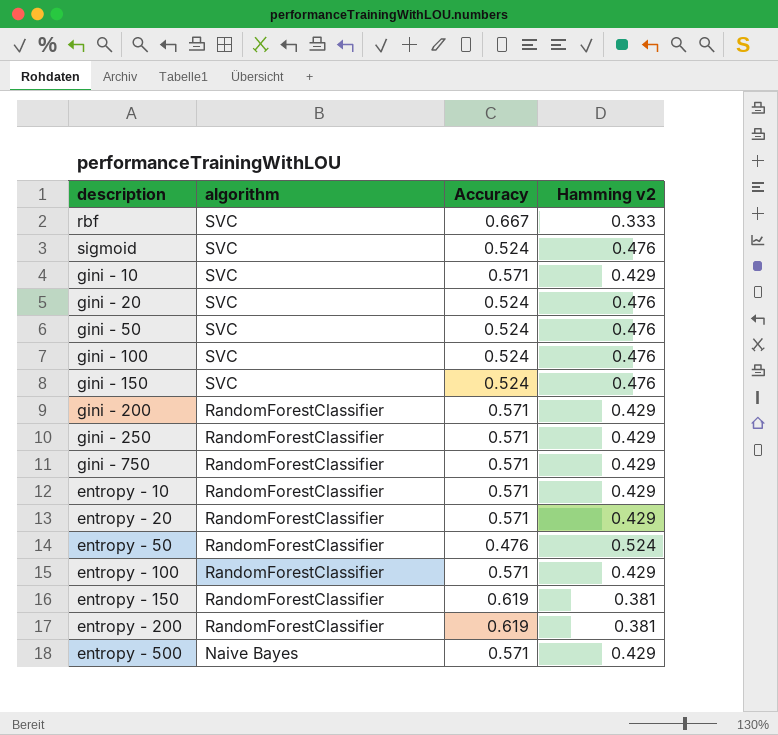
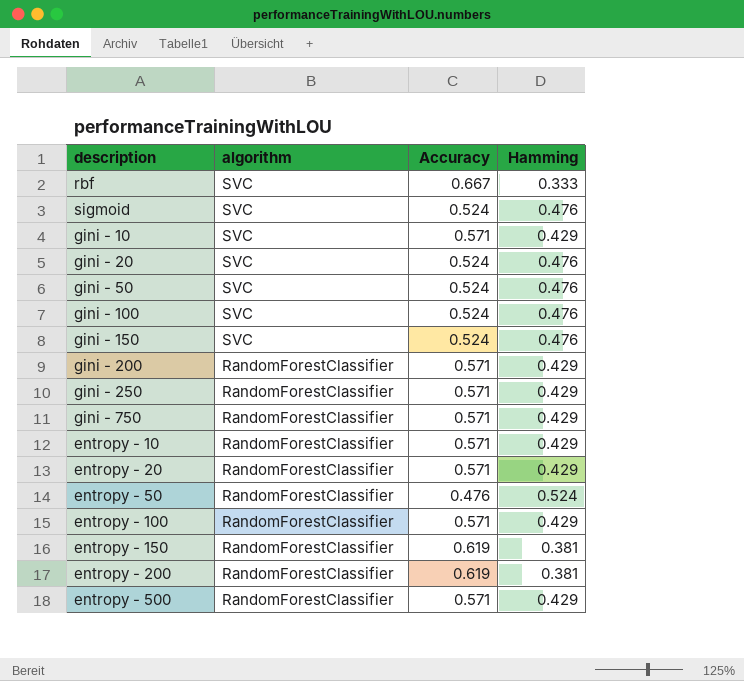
column name: Hamming v2 -> Hamming
entropy - 500 | algorithm: Naive Bayes -> RandomForestClassifier

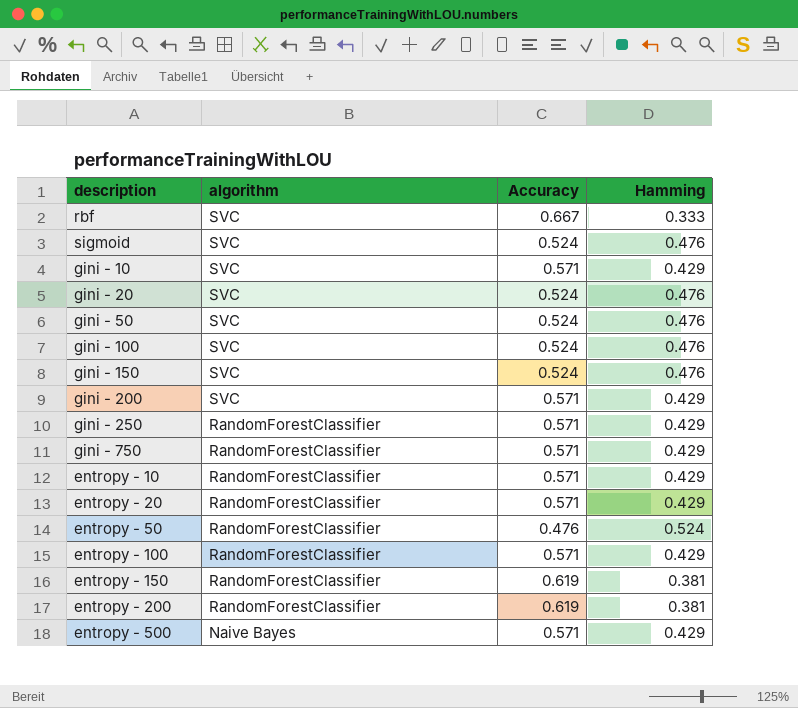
gini - 200 | algorithm: RandomForestClassifier -> SVC
entropy - 500 | algorithm: RandomForestClassifier -> Naive Bayes

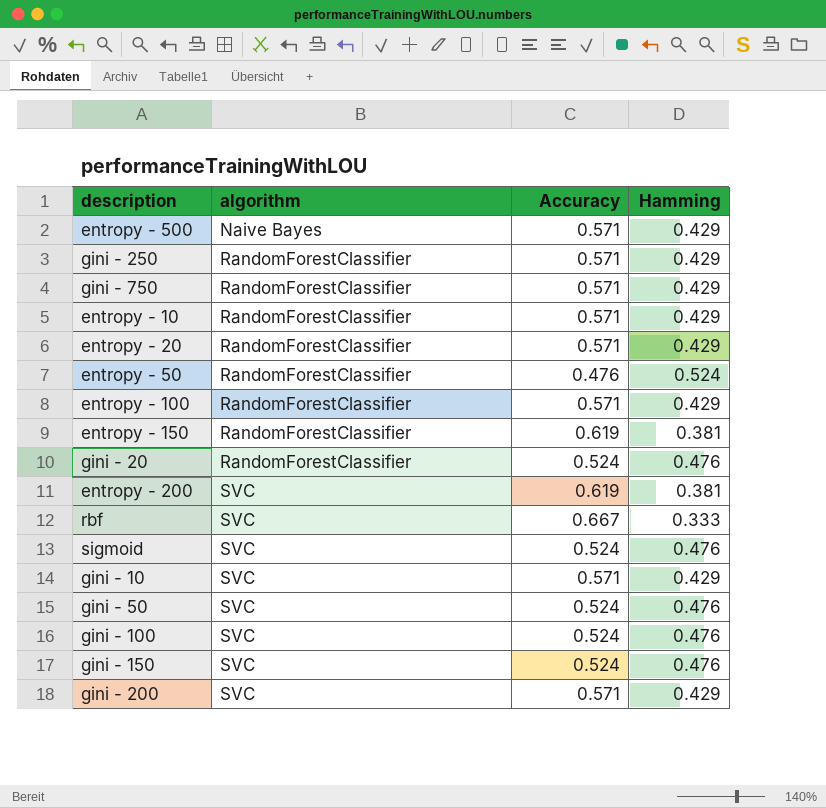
row order: algorithm descending -> algorithm ascending
gini - 20 | algorithm: SVC -> RandomForestClassifier
entropy - 200 | algorithm: RandomForestClassifier -> SVC

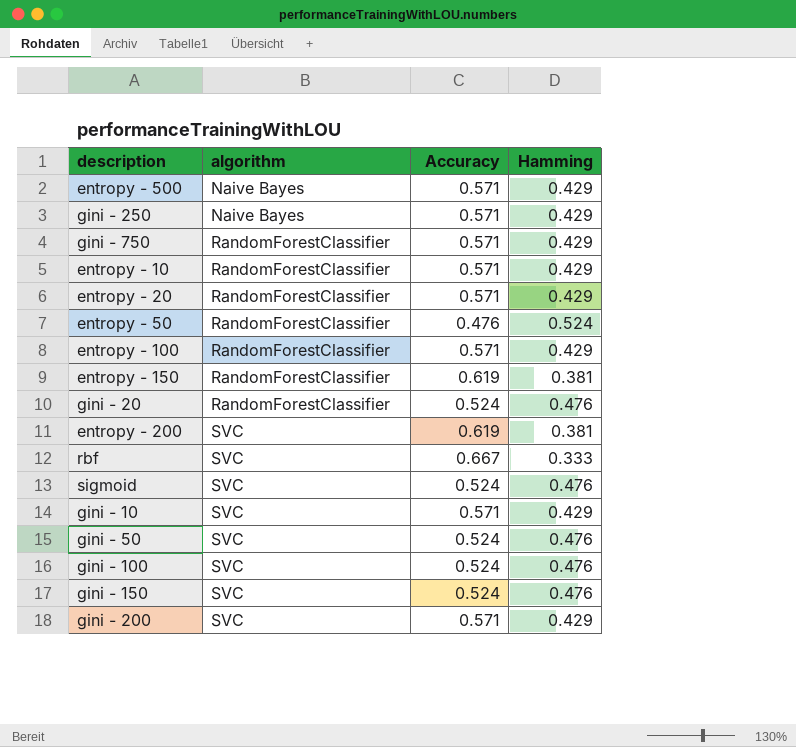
gini - 250 | algorithm: RandomForestClassifier -> Naive Bayes

